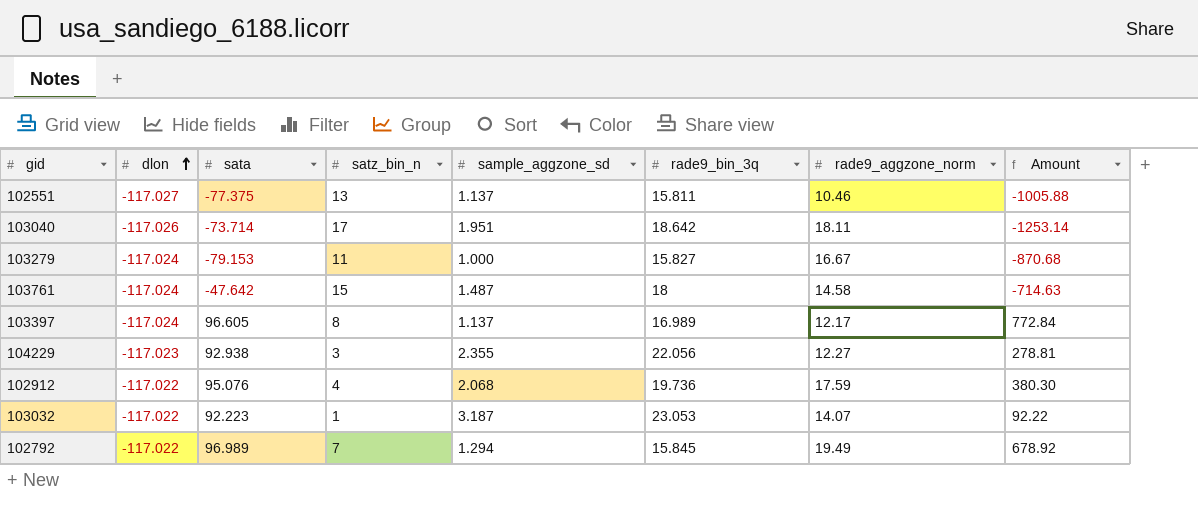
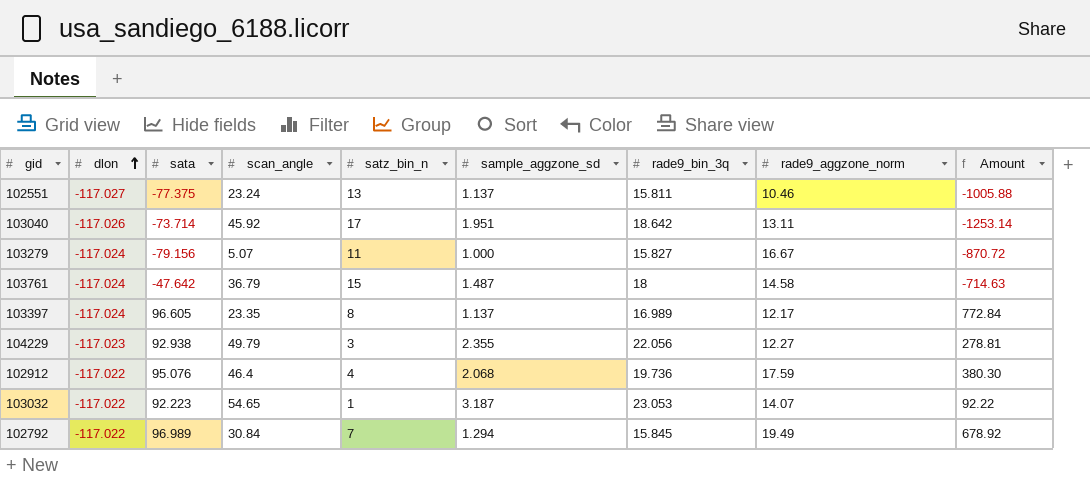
column scan_angle | position: none -> 4
103040 | rade9_aggzone_norm: 18.11 -> 13.11
103279 | sata: -79.153 -> -79.156
103279 | Amount: -870.68 -> -870.72

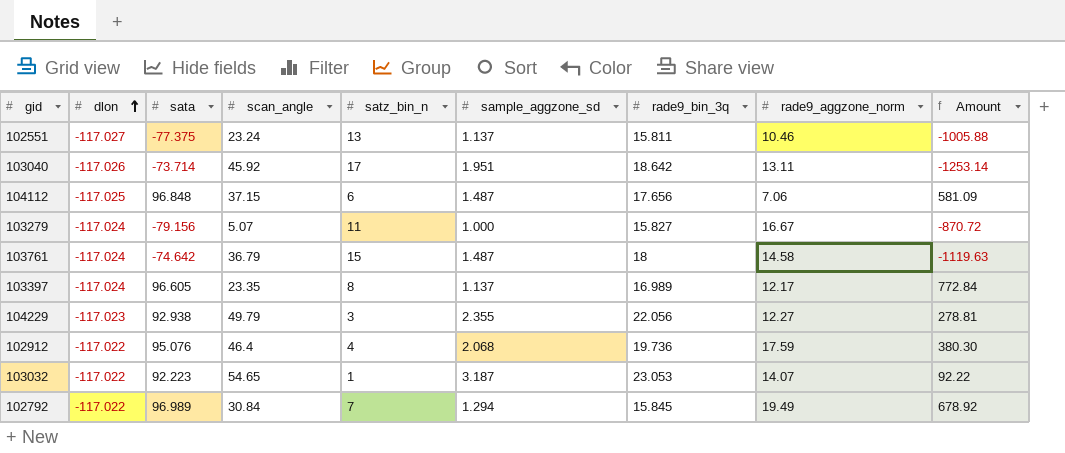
row 104112: none -> -117.025 | 96.848 | 37.15 | 6 | 1.487 | 17.656 | 7.06 | 581.09
103761 | sata: -47.642 -> -74.642
103761 | Amount: -714.63 -> -1119.63

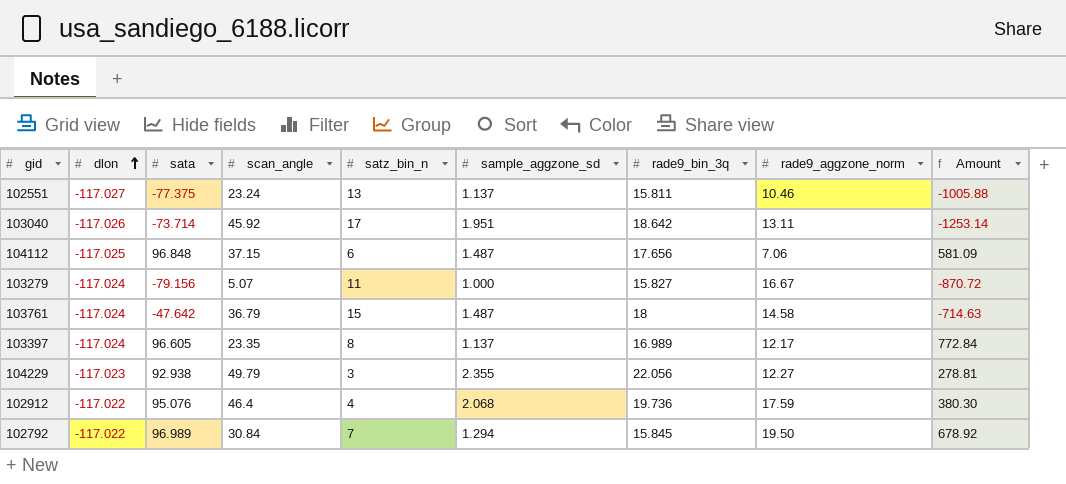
row 103032: -117.022 | 92.223 | 54.65 | 1 | 3.187 | 23.053 | 14.07 | 92.22 -> none
103761 | sata: -74.642 -> -47.642
103761 | Amount: -1119.63 -> -714.63
102792 | rade9_aggzone_norm: 19.49 -> 19.50

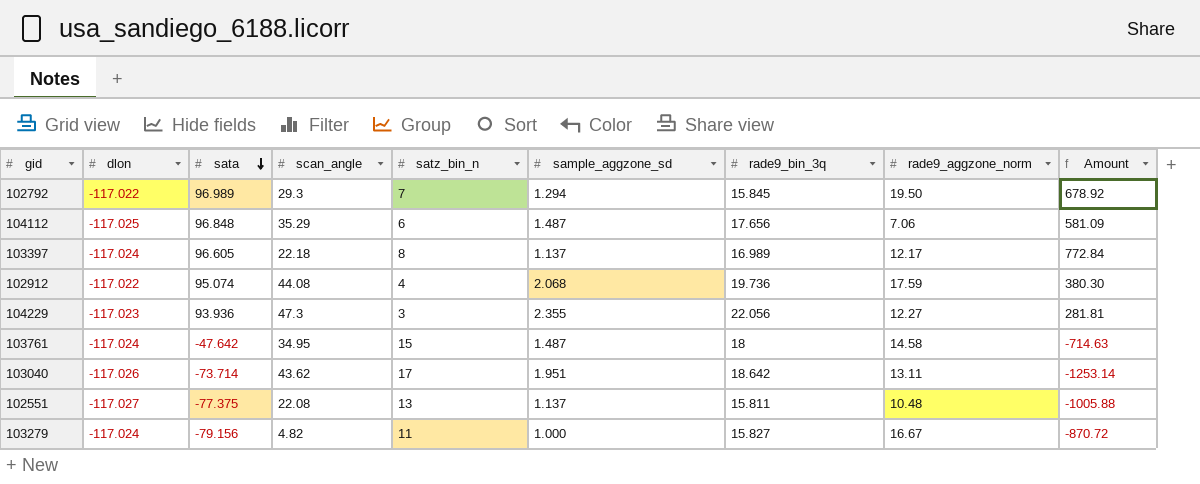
row order: dlon ascending -> sata descending
102792 | scan_angle: 30.84 -> 29.3
104112 | scan_angle: 37.15 -> 35.29
103397 | scan_angle: 23.35 -> 22.18
102912 | sata: 95.076 -> 95.074
102912 | scan_angle: 46.4 -> 44.08
104229 | sata: 92.938 -> 93.936
104229 | scan_angle: 49.79 -> 47.3
104229 | Amount: 278.81 -> 281.81
103761 | scan_angle: 36.79 -> 34.95
103040 | scan_angle: 45.92 -> 43.62
102551 | scan_angle: 23.24 -> 22.08
102551 | rade9_aggzone_norm: 10.46 -> 10.48
103279 | scan_angle: 5.07 -> 4.82

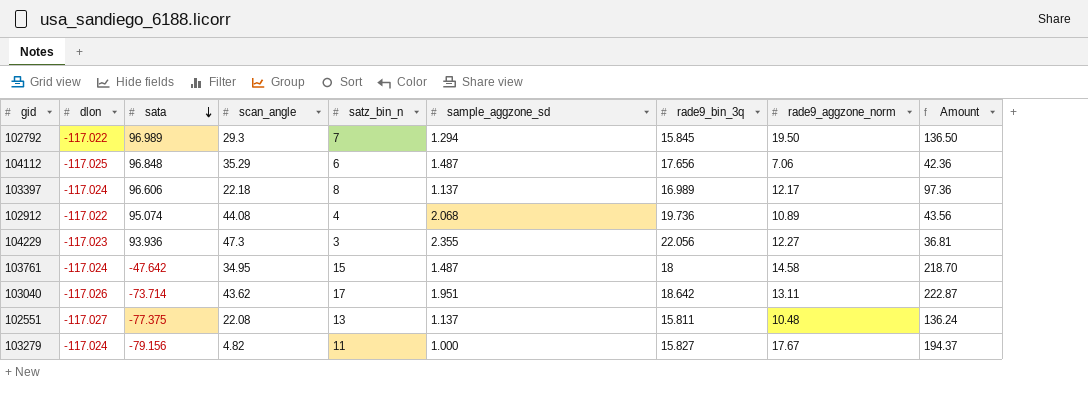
column Amount | formula: [sata] * [satz_bin_n] -> [satz_bin_n] * [rade9_aggzone_norm]
103397 | sata: 96.605 -> 96.606
102912 | rade9_aggzone_norm: 17.59 -> 10.89
103279 | rade9_aggzone_norm: 16.67 -> 17.67

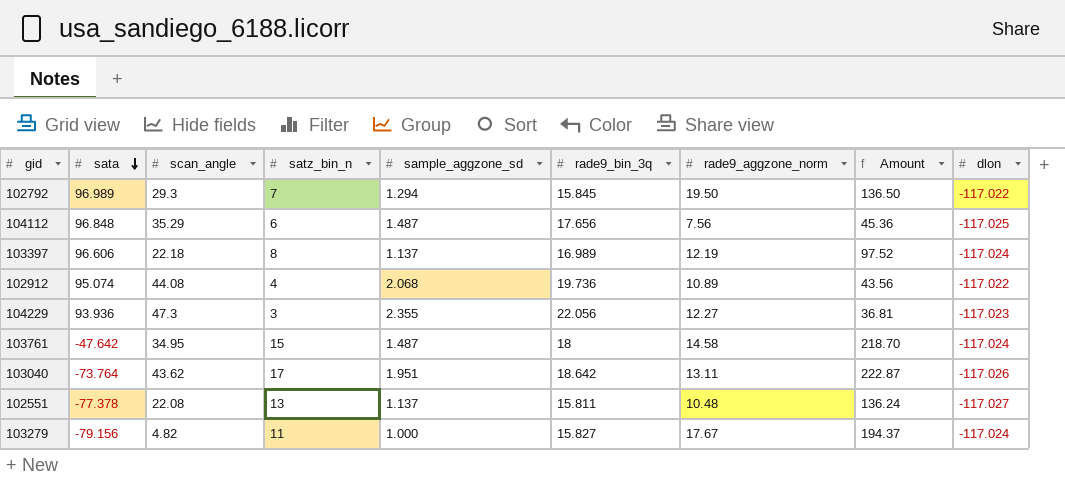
column dlon | position: 2 -> 9
104112 | rade9_aggzone_norm: 7.06 -> 7.56
104112 | Amount: 42.36 -> 45.36
103397 | rade9_aggzone_norm: 12.17 -> 12.19
103397 | Amount: 97.36 -> 97.52
103040 | sata: -73.714 -> -73.764
102551 | sata: -77.375 -> -77.378

